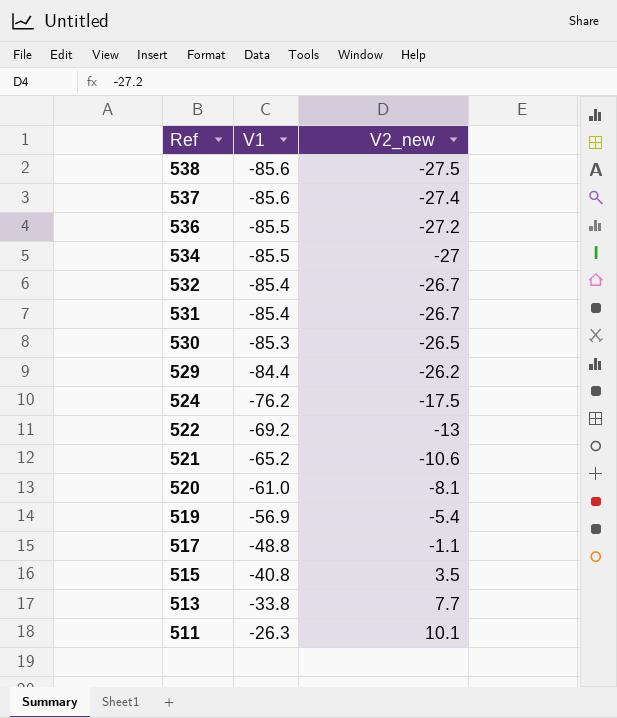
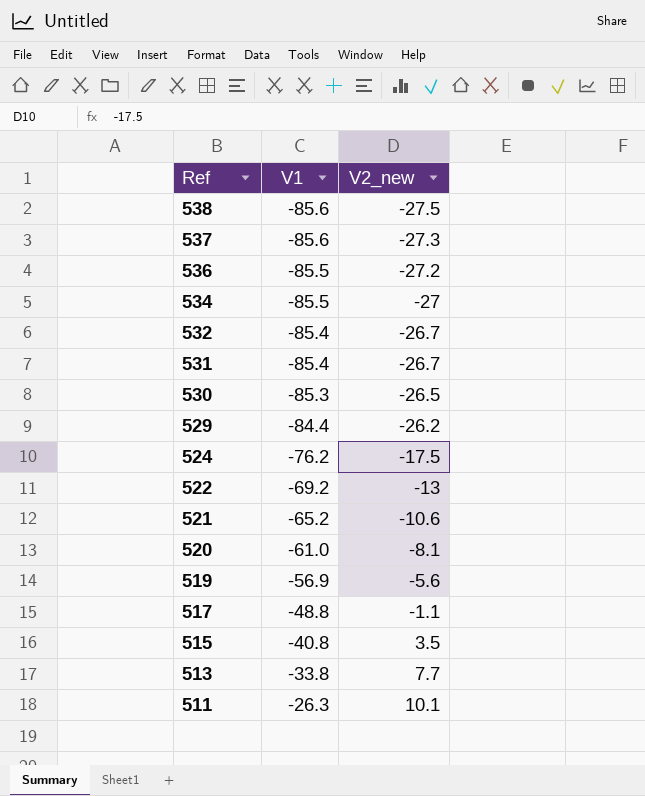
537 | V2_new: -27.4 -> -27.3
519 | V2_new: -5.4 -> -5.6

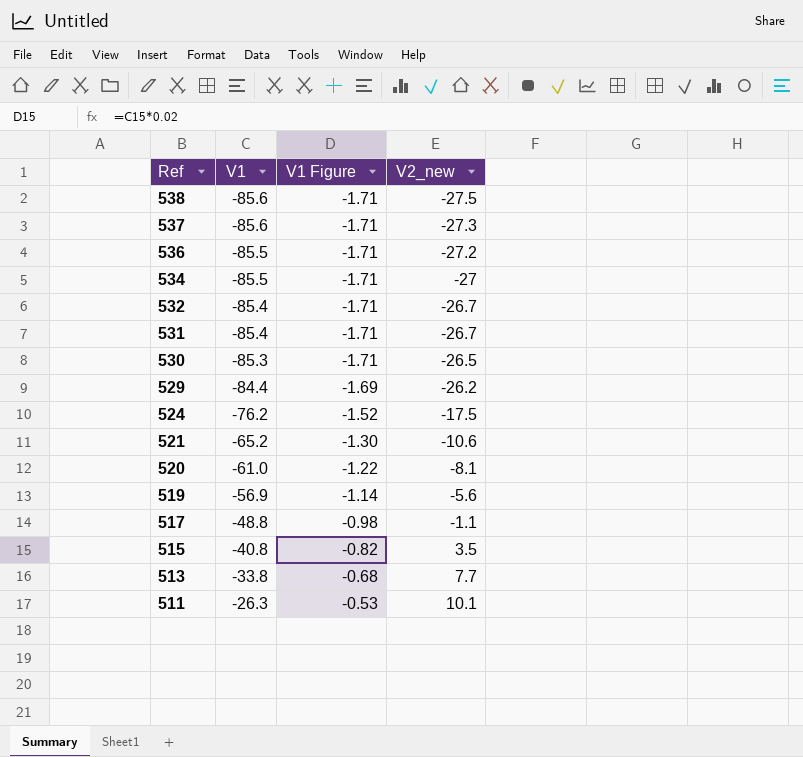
column V1 Figure | formula: none -> [V1] * 0.02
row 522: -69.2 | -13 -> none

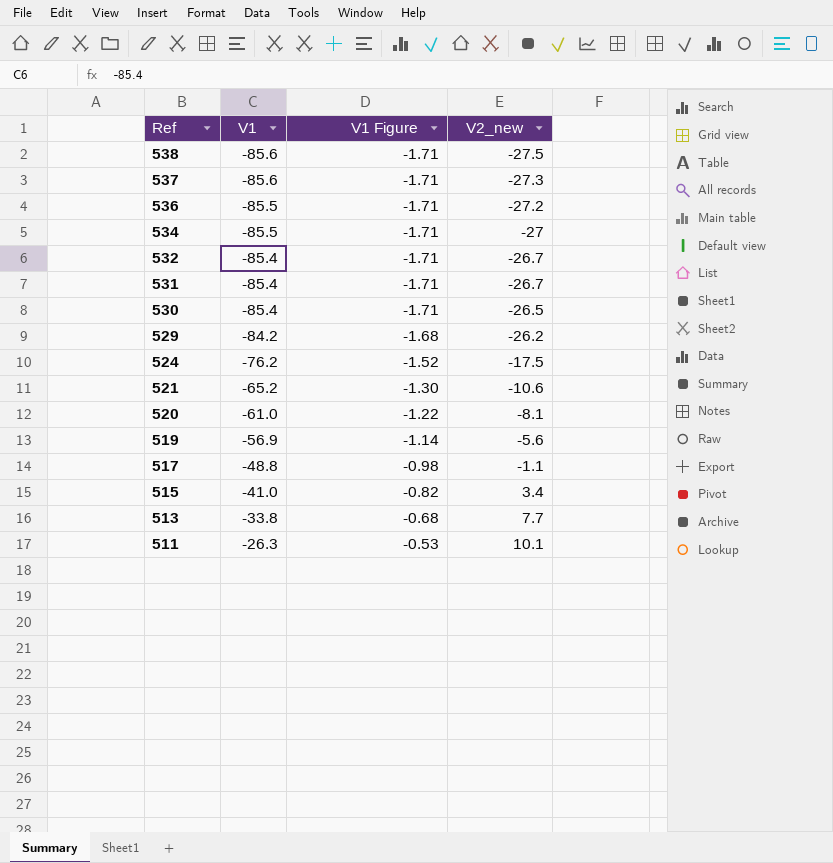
530 | V1: -85.3 -> -85.4
529 | V1: -84.4 -> -84.2
529 | V1 Figure: -1.69 -> -1.68
515 | V1: -40.8 -> -41.0
515 | V2_new: 3.5 -> 3.4

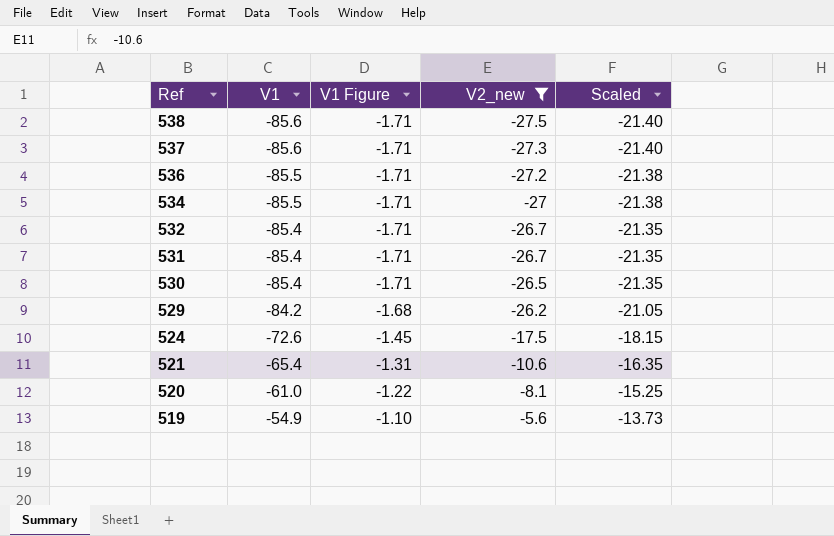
filter: none -> V2_new <= -5.6
column Scaled | formula: none -> [V1] * 0.25
524 | V1: -76.2 -> -72.6
524 | V1 Figure: -1.52 -> -1.45
521 | V1: -65.2 -> -65.4
521 | V1 Figure: -1.30 -> -1.31
519 | V1: -56.9 -> -54.9
519 | V1 Figure: -1.14 -> -1.10

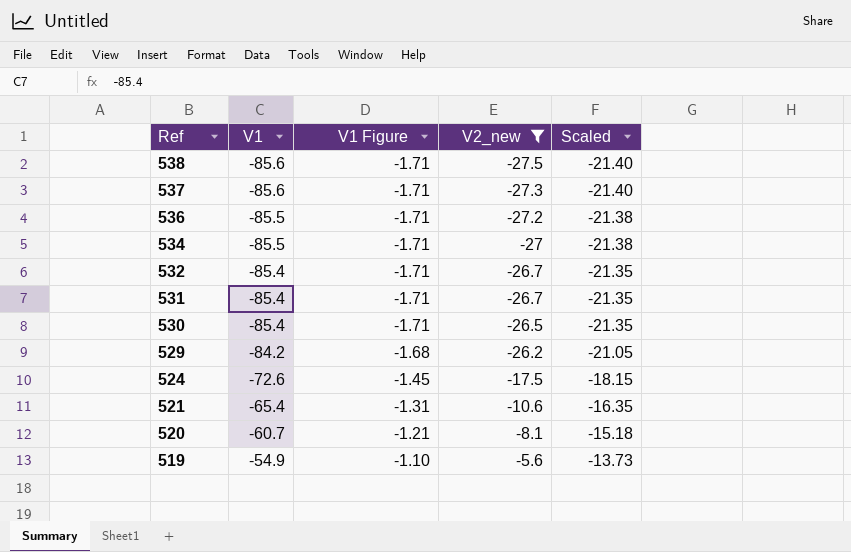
520 | V1: -61.0 -> -60.7
520 | V1 Figure: -1.22 -> -1.21
520 | Scaled: -15.25 -> -15.18

